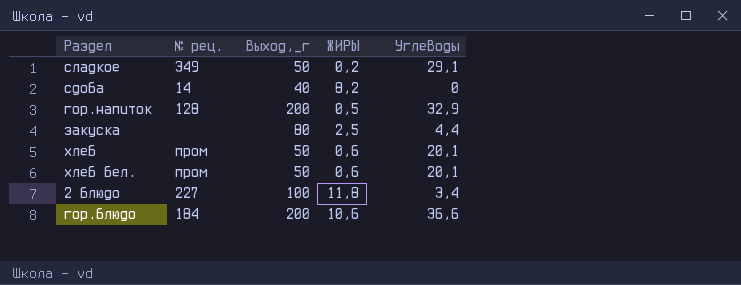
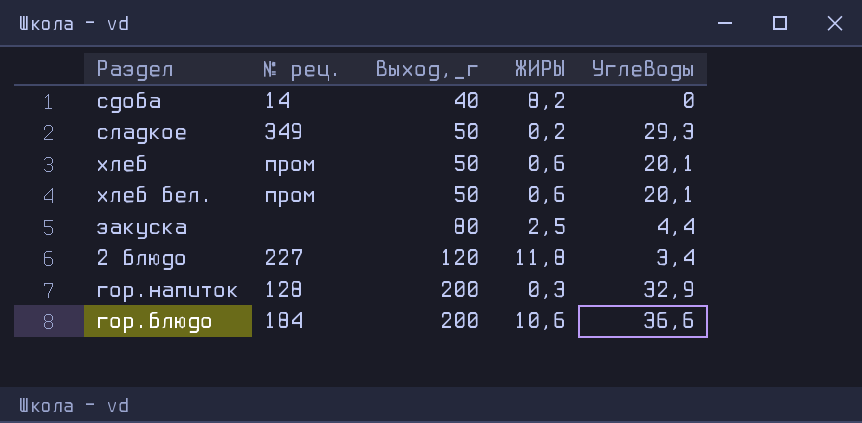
row order: none -> выход,_г ascending
сладкое | Углеводы: 29,1 -> 29,3
2 блюдо | выход,_г: 100 -> 120
гор.напиток | ЖИРЫ: 0,5 -> 0,3

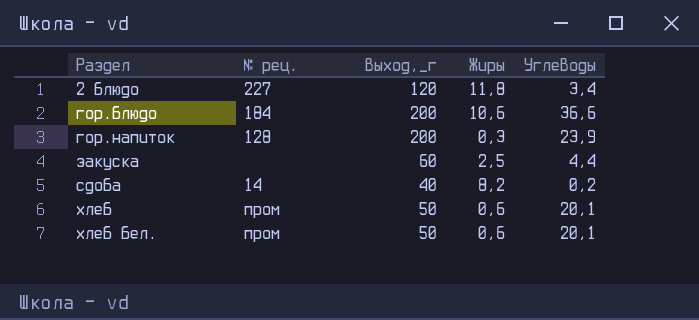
row order: выход,_г ascending -> Раздел ascending
column name: ЖИРЫ -> Жиры
row сладкое: 349 | 50 | 0,2 | 29,3 -> none
гор.напиток | Углеводы: 32,9 -> 23,9
закуска | выход,_г: 80 -> 60
сдоба | Углеводы: 0 -> 0,2

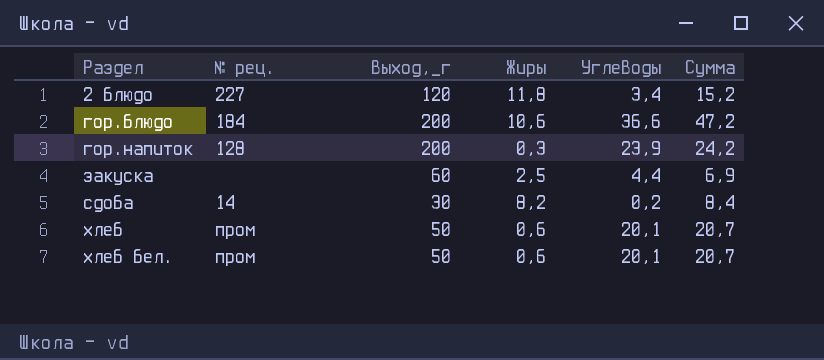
column Сумма | formula: none -> [Жиры] + [Углеводы]
сдоба | выход,_г: 40 -> 30

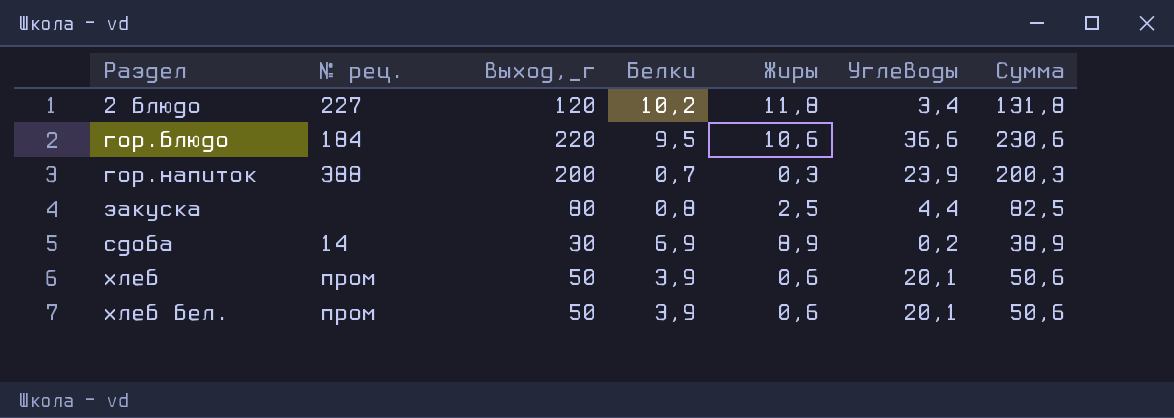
column Белки | position: none -> 4
column Сумма | formula: [Жиры] + [Углеводы] -> [выход,_г] + [Жиры]
гор.блюдо | выход,_г: 200 -> 220
гор.напиток | № рец.: 128 -> 388
закуска | выход,_г: 60 -> 80
сдоба | Жиры: 8,2 -> 8,9

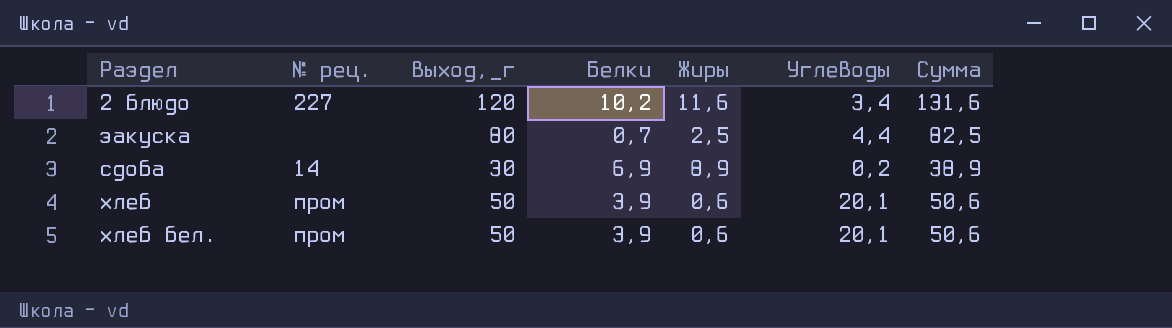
row гор.блюдо: 184 | 220 | 9,5 | 10,6 | 36,6 | 230,6 -> none
row гор.напиток: 388 | 200 | 0,7 | 0,3 | 23,9 | 200,3 -> none
2 блюдо | Жиры: 11,8 -> 11,6
2 блюдо | Сумма: 131,8 -> 131,6
закуска | Белки: 0,8 -> 0,7

